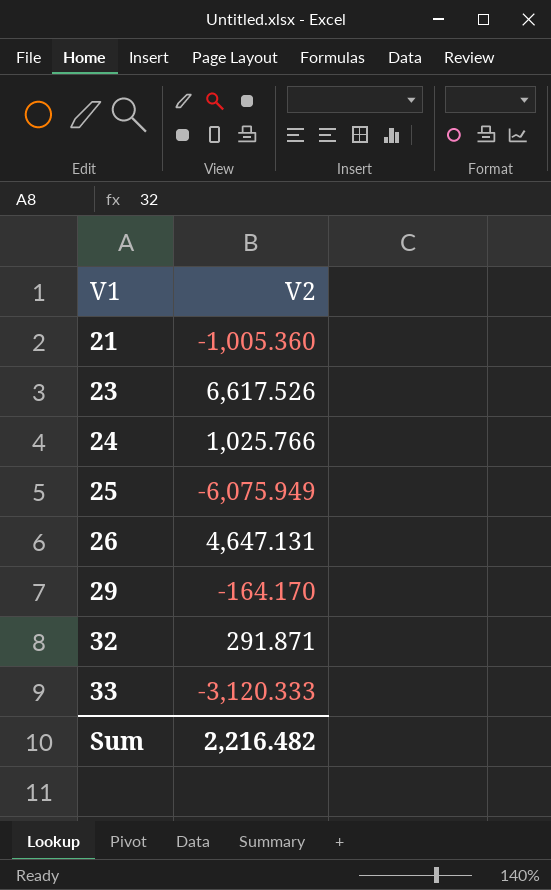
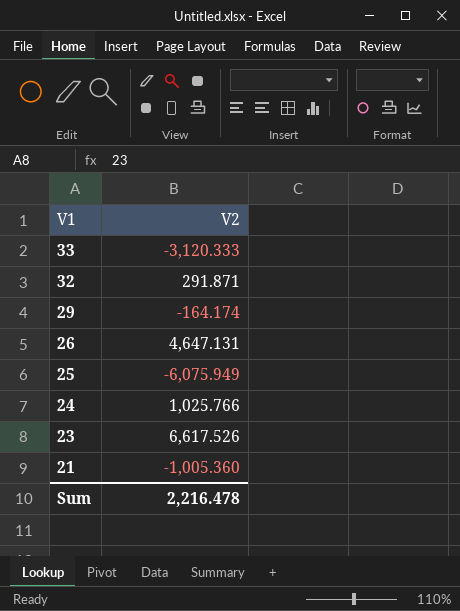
row order: V1 ascending -> V1 descending
29 | V2: -164.170 -> -164.174
Sum | V2: 2,216.482 -> 2,216.478

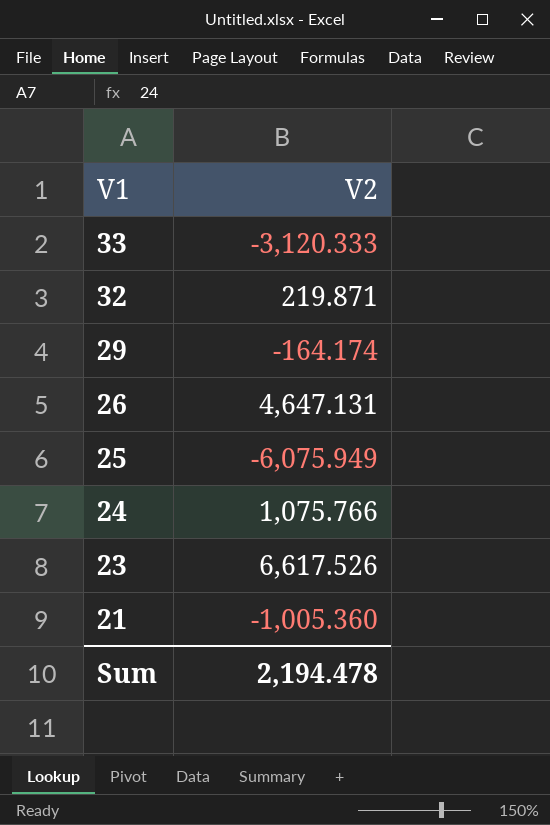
32 | V2: 291.871 -> 219.871
24 | V2: 1,025.766 -> 1,075.766
Sum | V2: 2,216.478 -> 2,194.478

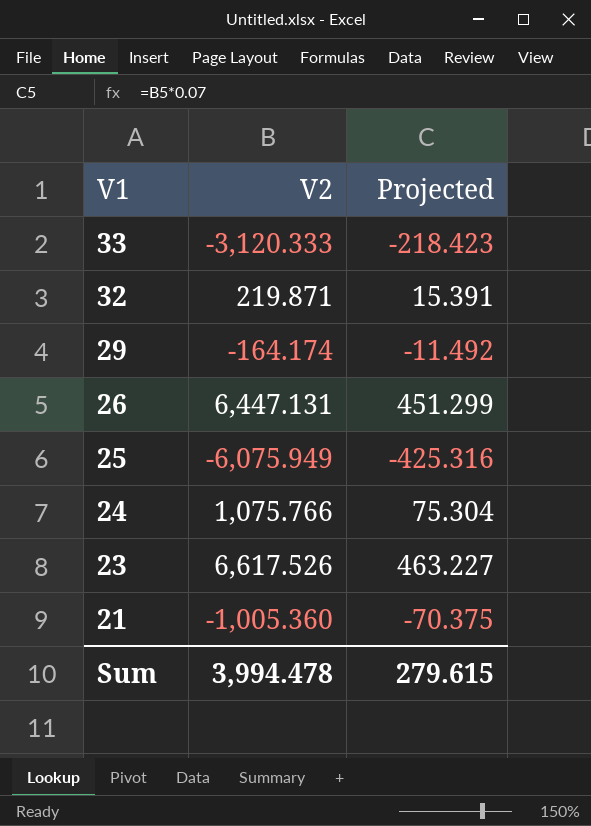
column Projected | formula: none -> [V2] * 0.07
26 | V2: 4,647.131 -> 6,447.131
Sum | V2: 2,194.478 -> 3,994.478

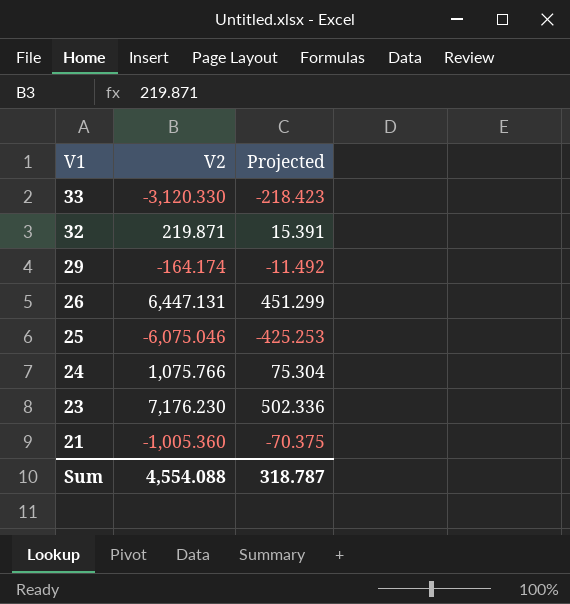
33 | V2: -3,120.333 -> -3,120.330
25 | V2: -6,075.949 -> -6,075.046
25 | Projected: -425.316 -> -425.253
23 | V2: 6,617.526 -> 7,176.230
23 | Projected: 463.227 -> 502.336
Sum | V2: 3,994.478 -> 4,554.088
Sum | Projected: 279.615 -> 318.787

